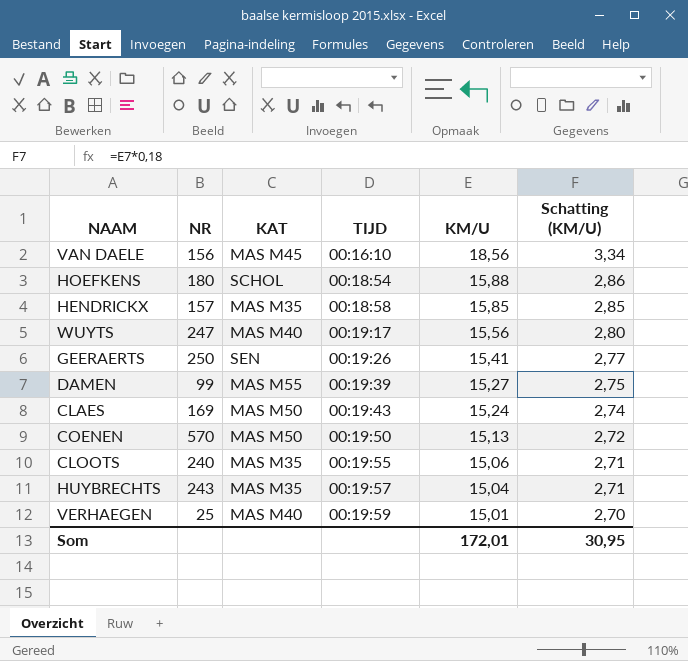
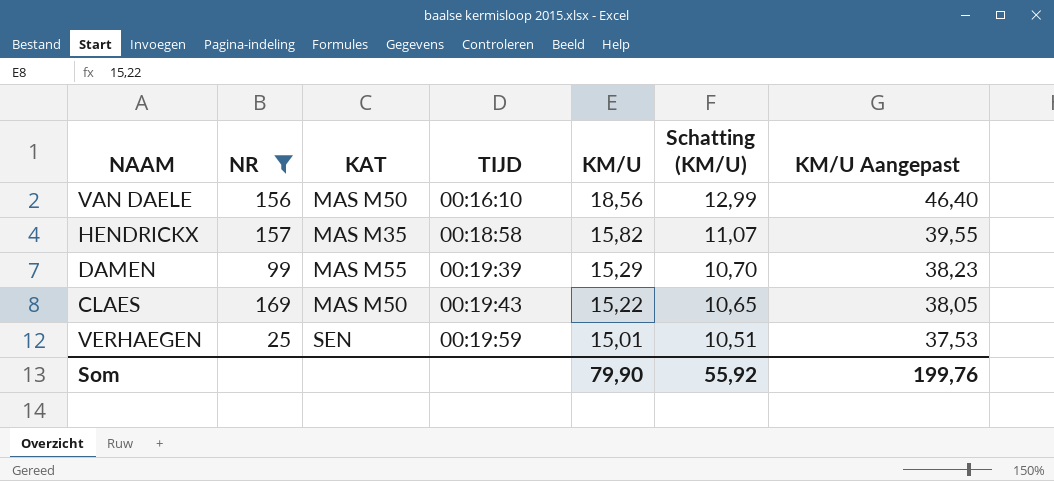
filter: none -> NR <= 169
column Schatting (KM/U) | formula: [KM/U] * 0,18 -> [KM/U] * 0,7
column KM/U Aangepast | formula: none -> [KM/U] * 2,5
VAN DAELE | KAT: MAS M45 -> MAS M50
HENDRICKX | KM/U: 15,85 -> 15,82
DAMEN | KM/U: 15,27 -> 15,29
CLAES | KM/U: 15,24 -> 15,22
VERHAEGEN | KAT: MAS M40 -> SEN
Som | KM/U: 172,01 -> 79,90
Som | Schatting (KM/U): 30,95 -> 55,92

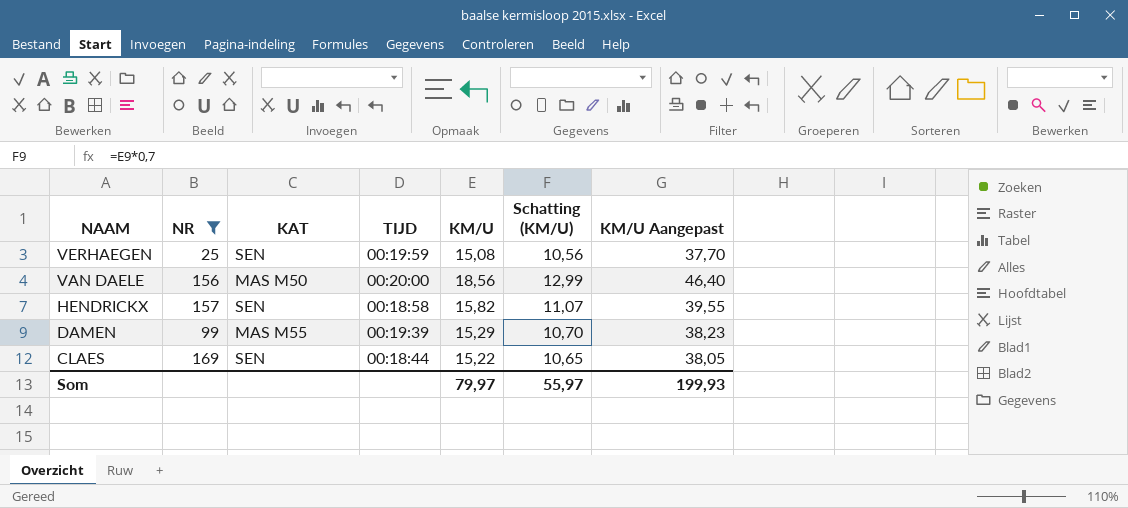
row order: TIJD ascending -> NAAM descending
VERHAEGEN | KM/U: 15,01 -> 15,08
VERHAEGEN | Schatting (KM/U): 10,51 -> 10,56
VERHAEGEN | KM/U Aangepast: 37,53 -> 37,70
VAN DAELE | TIJD: 00:16:10 -> 00:20:00
HENDRICKX | KAT: MAS M35 -> SEN
CLAES | KAT: MAS M50 -> SEN
CLAES | TIJD: 00:19:43 -> 00:18:44
Som | KM/U: 79,90 -> 79,97
Som | Schatting (KM/U): 55,92 -> 55,97
Som | KM/U Aangepast: 199,76 -> 199,93

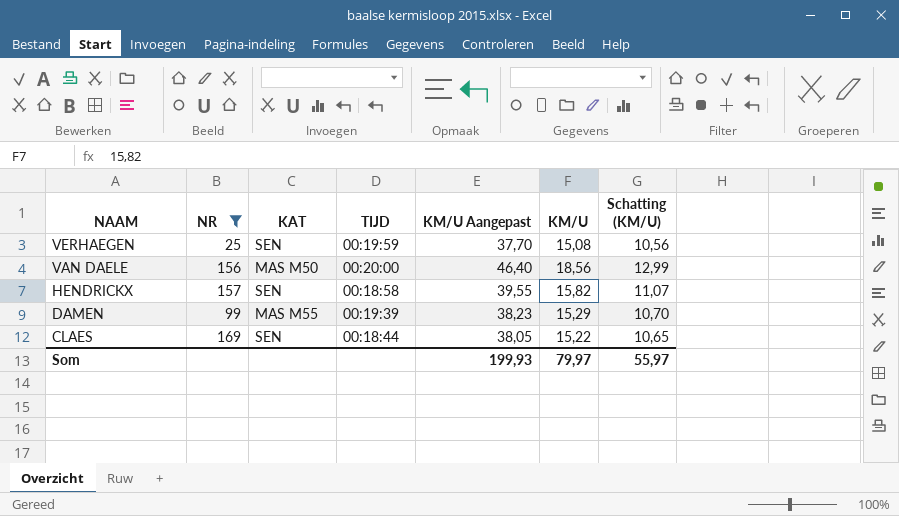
column KM/U Aangepast | position: 7 -> 5

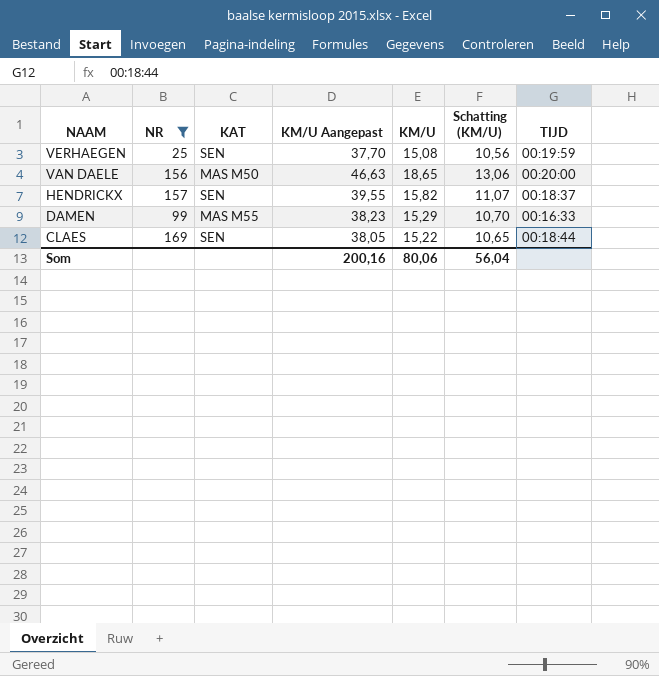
column TIJD | position: 4 -> 7
VAN DAELE | KM/U Aangepast: 46,40 -> 46,63
VAN DAELE | KM/U: 18,56 -> 18,65
VAN DAELE | Schatting (KM/U): 12,99 -> 13,06
HENDRICKX | TIJD: 00:18:58 -> 00:18:37
DAMEN | TIJD: 00:19:39 -> 00:16:33
Som | KM/U Aangepast: 199,93 -> 200,16
Som | KM/U: 79,97 -> 80,06
Som | Schatting (KM/U): 55,97 -> 56,04

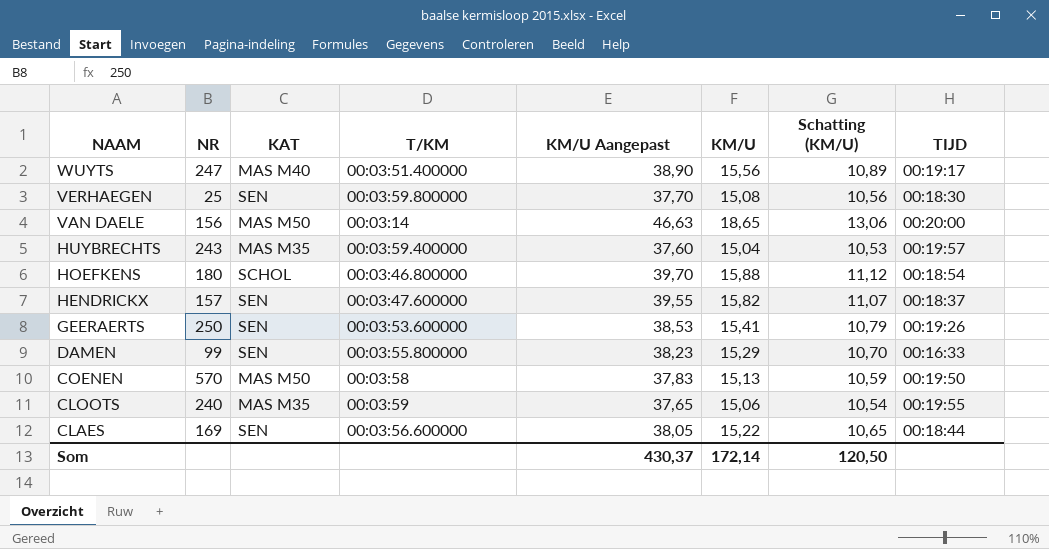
filter: NR <= 169 -> none
column T/KM | position: none -> 4
VERHAEGEN | TIJD: 00:19:59 -> 00:18:30
DAMEN | KAT: MAS M55 -> SEN
Som | KM/U Aangepast: 200,16 -> 430,37
Som | KM/U: 80,06 -> 172,14
Som | Schatting (KM/U): 56,04 -> 120,50

